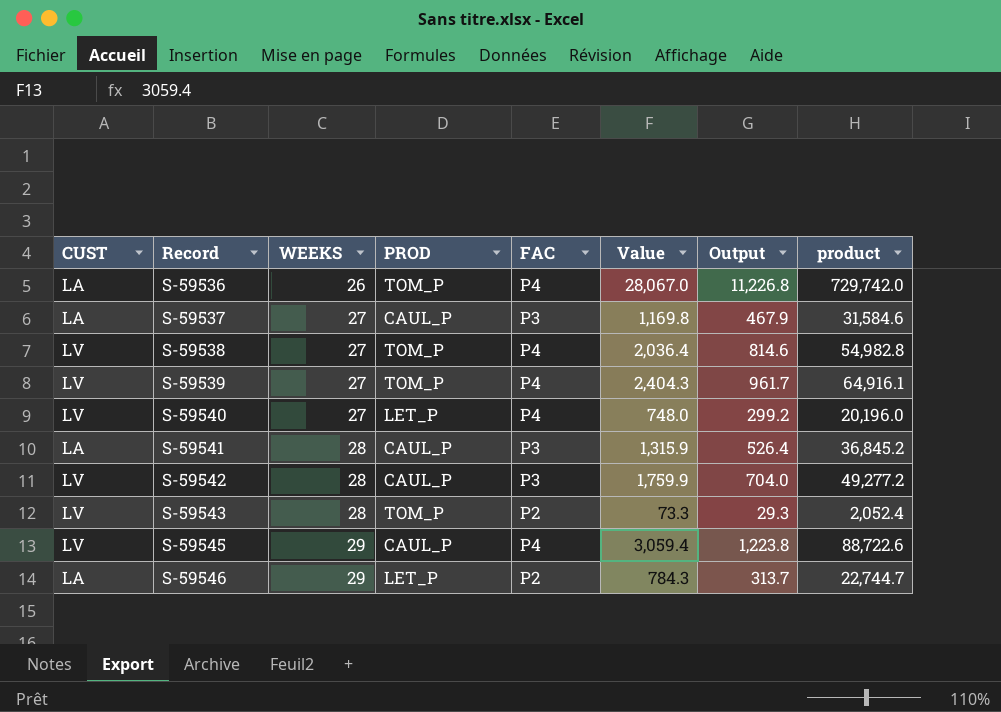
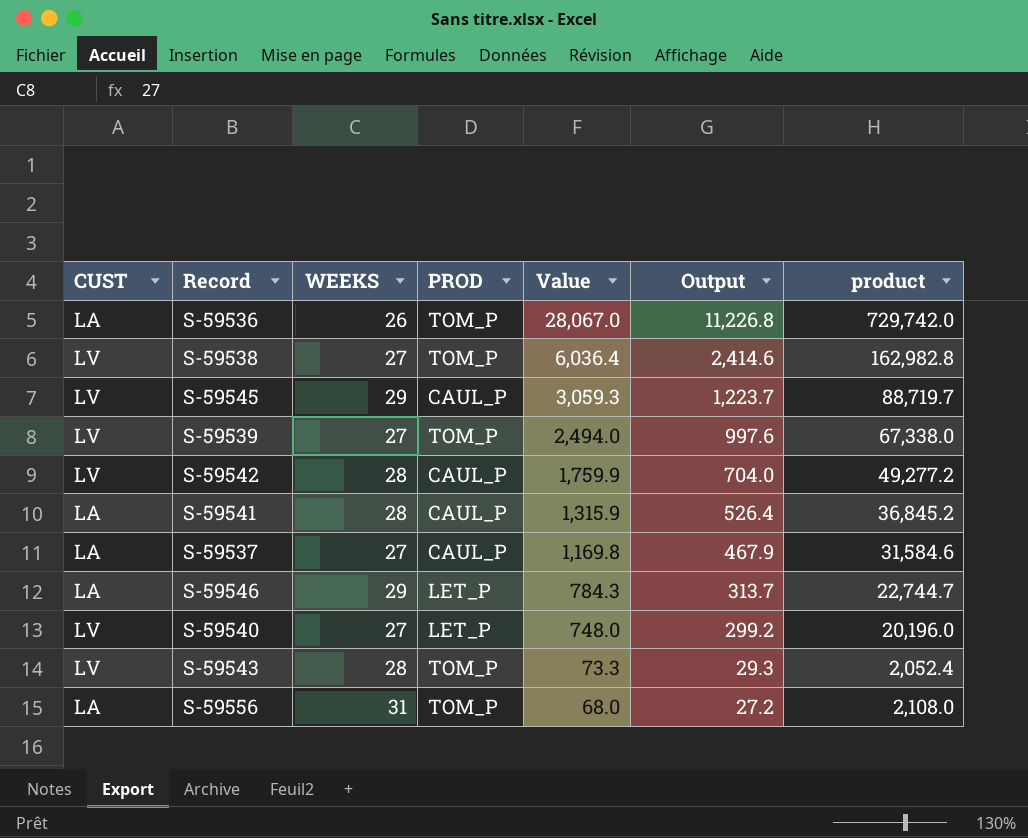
row order: Record ascending -> Value descending
column FAC | position: 5 -> none
S-59538 | Value: 2,036.4 -> 6,036.4
S-59538 | Output: 814.6 -> 2,414.6
S-59538 | product: 54,982.8 -> 162,982.8
S-59545 | Value: 3,059.4 -> 3,059.3
S-59545 | Output: 1,223.8 -> 1,223.7
S-59545 | product: 88,722.6 -> 88,719.7
S-59539 | Value: 2,404.3 -> 2,494.0
S-59539 | Output: 961.7 -> 997.6
S-59539 | product: 64,916.1 -> 67,338.0
row S-59556: none -> LA | 31 | TOM_P | 68.0 | 27.2 | 2,108.0

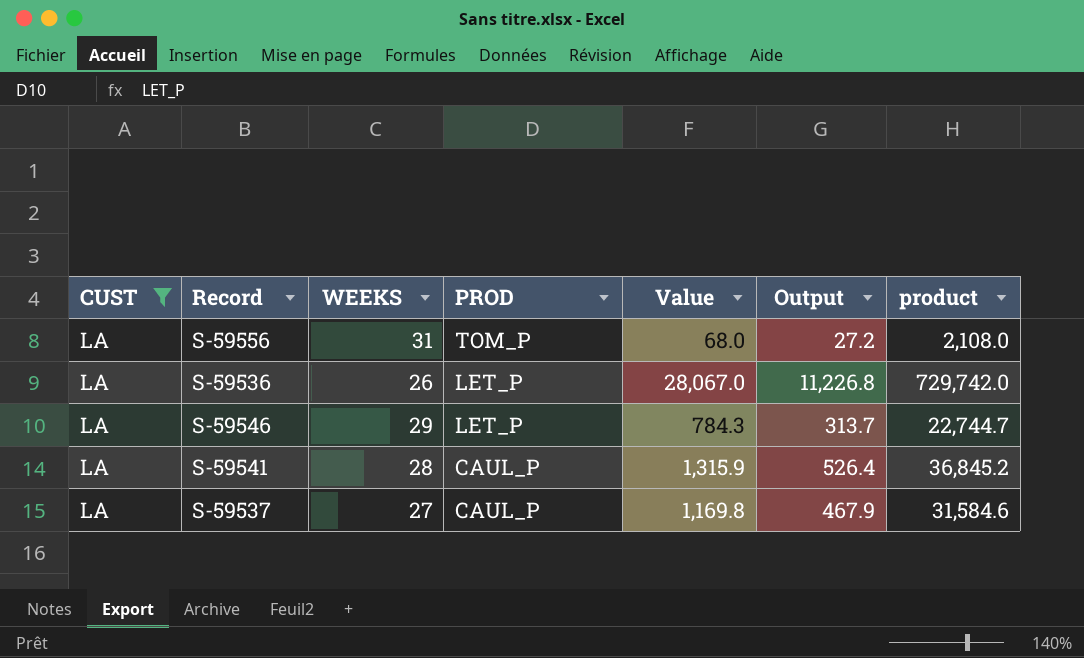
filter: none -> CUST = LA
row order: Value descending -> PROD descending
S-59536 | PROD: TOM_P -> LET_P

